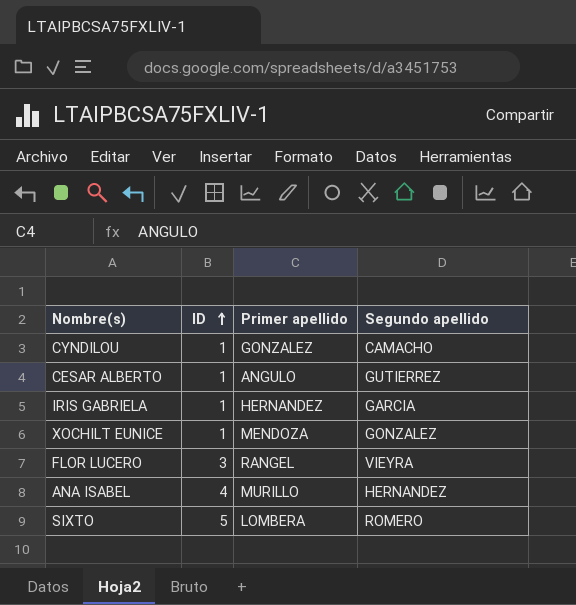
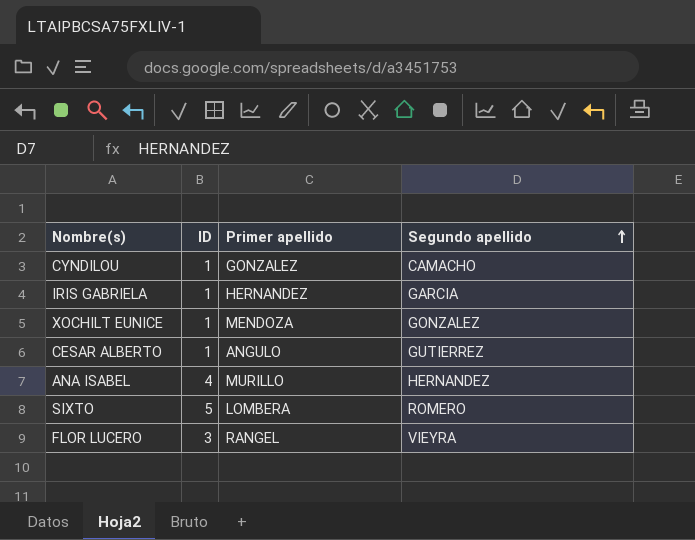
row order: ID ascending -> Segundo apellido ascending

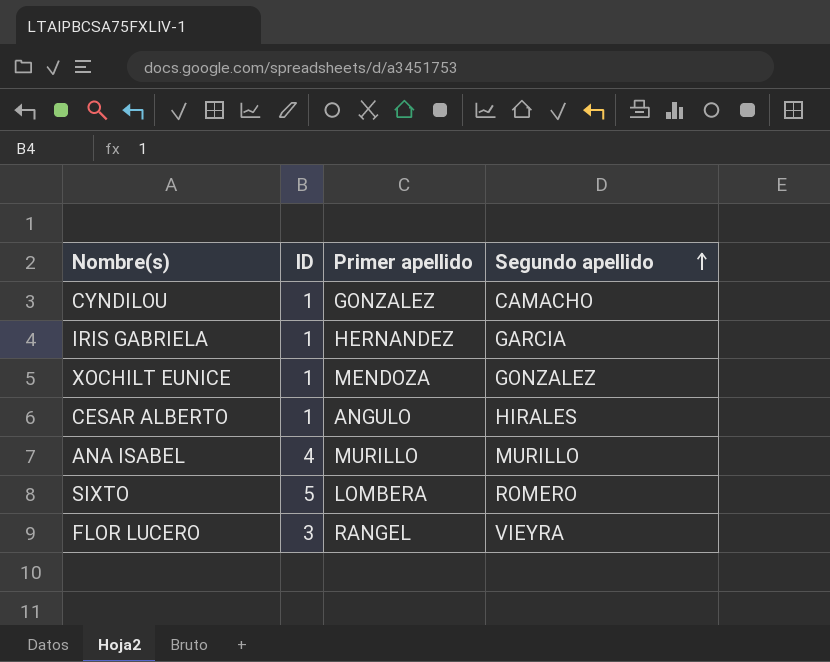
CESAR ALBERTO | Segundo apellido: GUTIERREZ -> HIRALES
ANA ISABEL | Segundo apellido: HERNANDEZ -> MURILLO

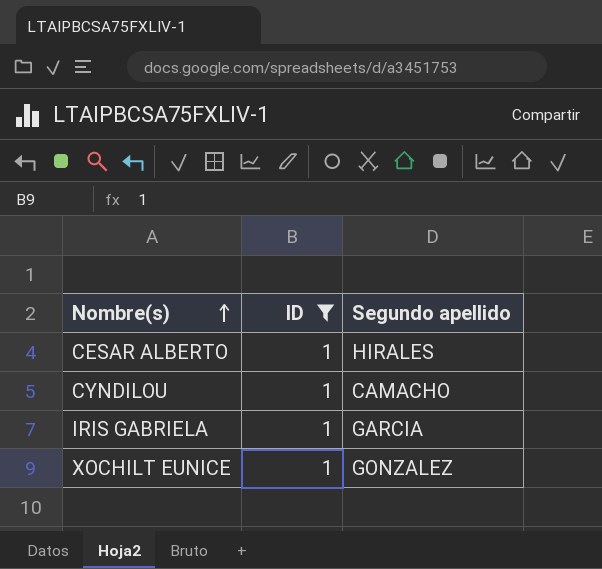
filter: none -> ID = 1
row order: Segundo apellido ascending -> Nombre(s) ascending
column Primer apellido | position: 3 -> none

